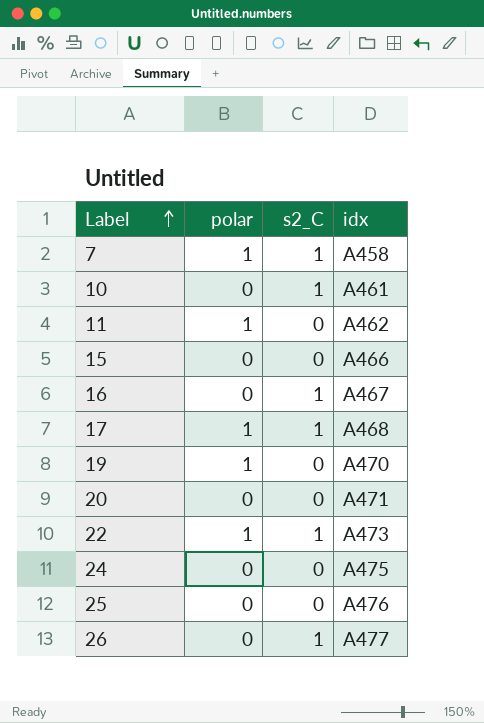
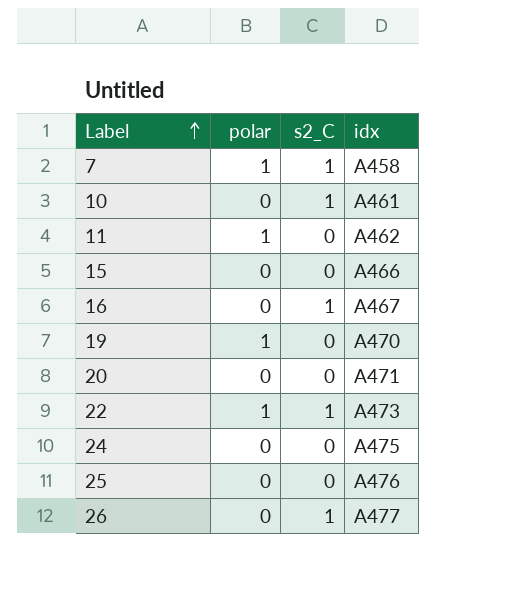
row 17: 1 | 1 | A468 -> none

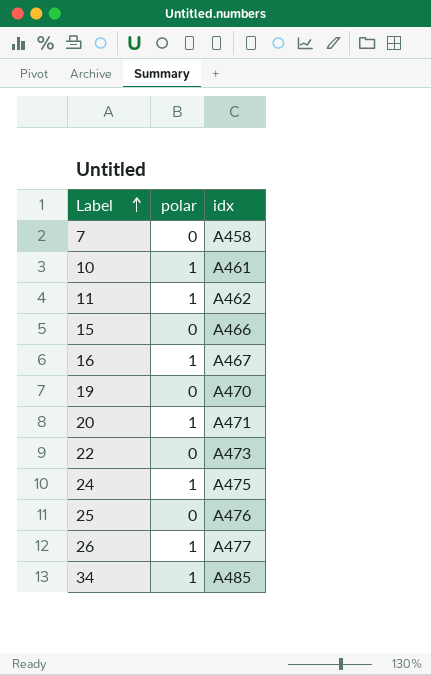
column s2_C | position: 3 -> none
7 | polar: 1 -> 0
10 | polar: 0 -> 1
16 | polar: 0 -> 1
19 | polar: 1 -> 0
20 | polar: 0 -> 1
22 | polar: 1 -> 0
24 | polar: 0 -> 1
26 | polar: 0 -> 1
row 34: none -> 1 | A485

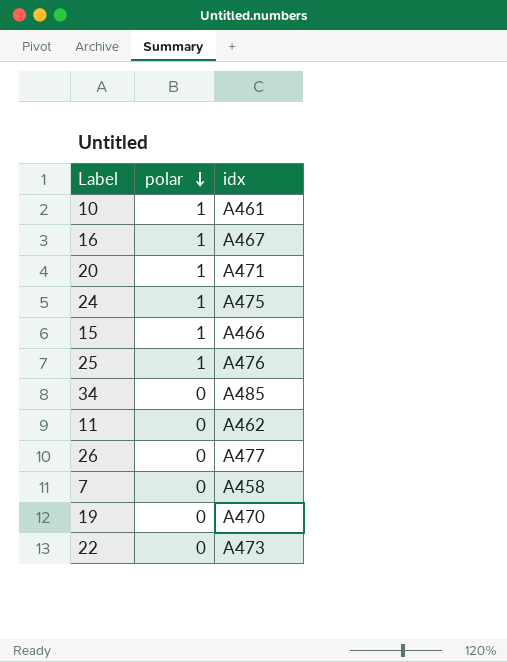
row order: Label ascending -> polar descending
15 | polar: 0 -> 1
25 | polar: 0 -> 1
34 | polar: 1 -> 0
11 | polar: 1 -> 0
26 | polar: 1 -> 0

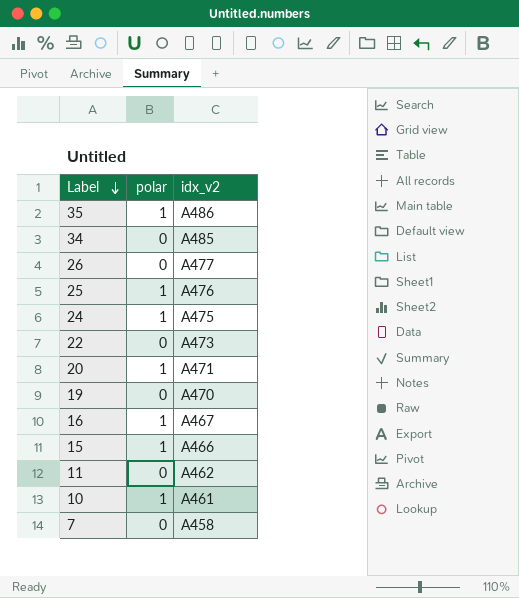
row order: polar descending -> Label descending
column name: idx -> idx_v2
row 35: none -> 1 | A486

